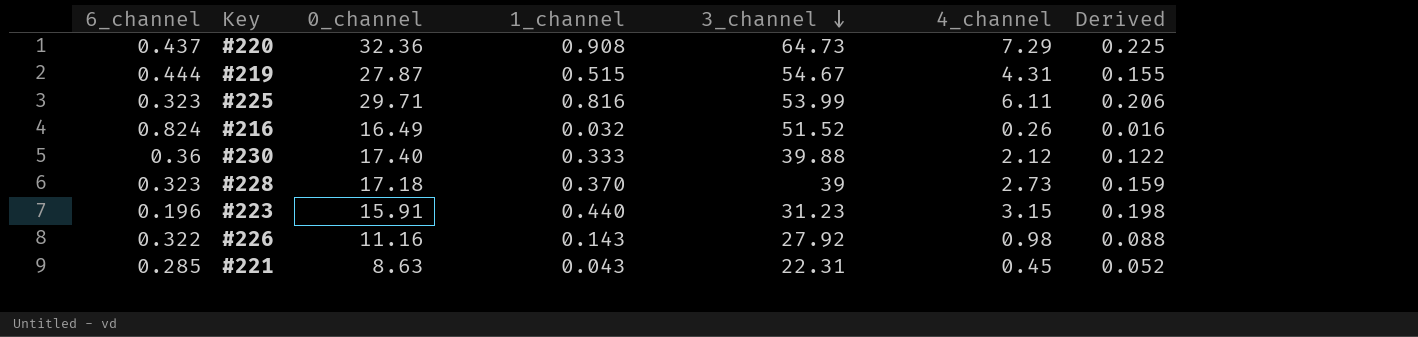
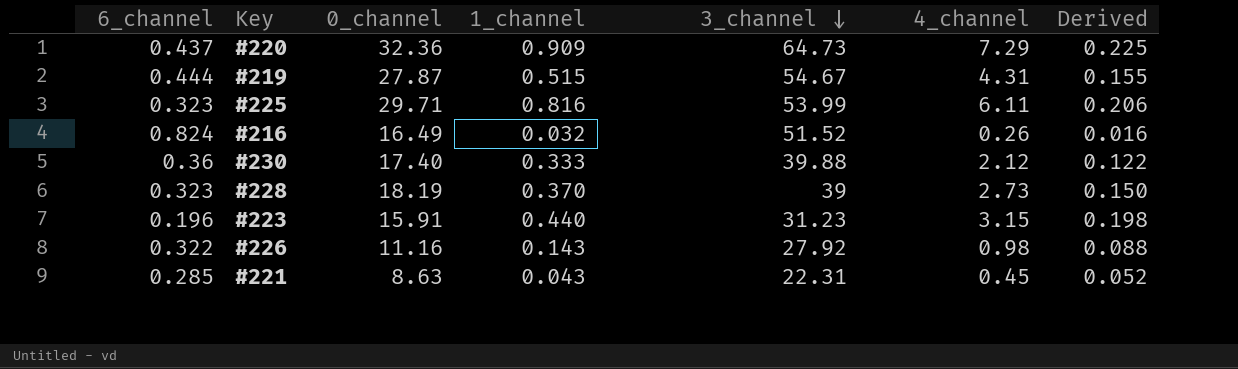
#220 | 1_channel: 0.908 -> 0.909
#228 | 0_channel: 17.18 -> 18.19
#228 | Derived: 0.159 -> 0.150

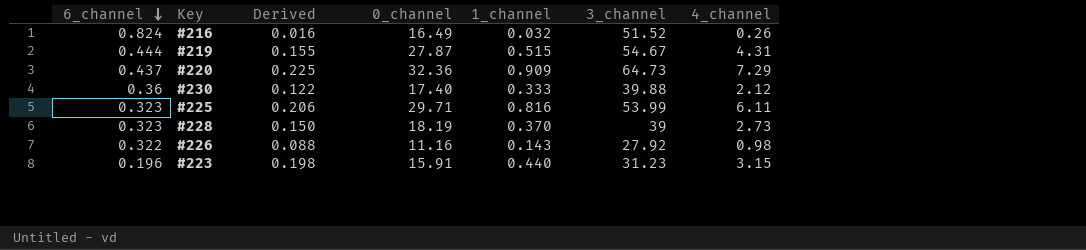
row order: 3_channel descending -> 6_channel descending
column Derived | position: 7 -> 3
row #221: 0.285 | 8.63 | 0.043 | 22.31 | 0.45 | 0.052 -> none

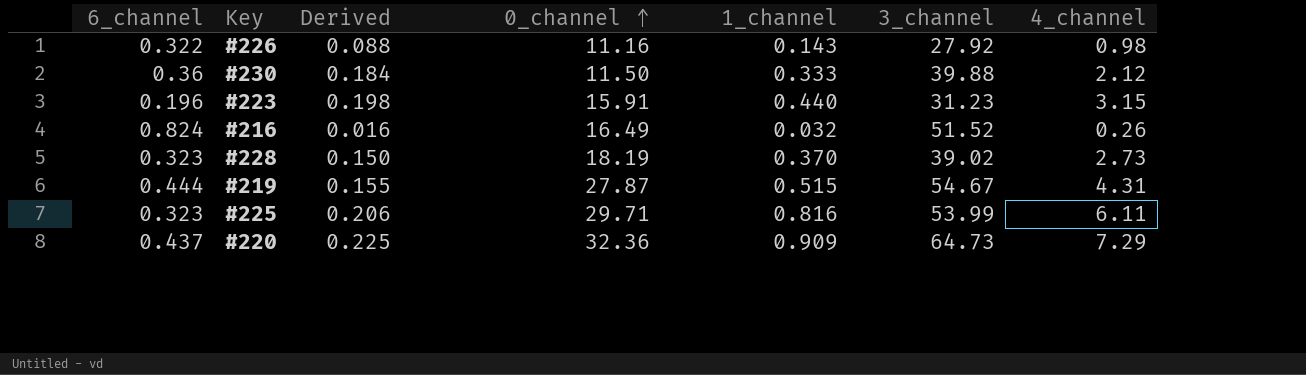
row order: 6_channel descending -> 0_channel ascending
#230 | Derived: 0.122 -> 0.184
#230 | 0_channel: 17.40 -> 11.50
#228 | 3_channel: 39 -> 39.02

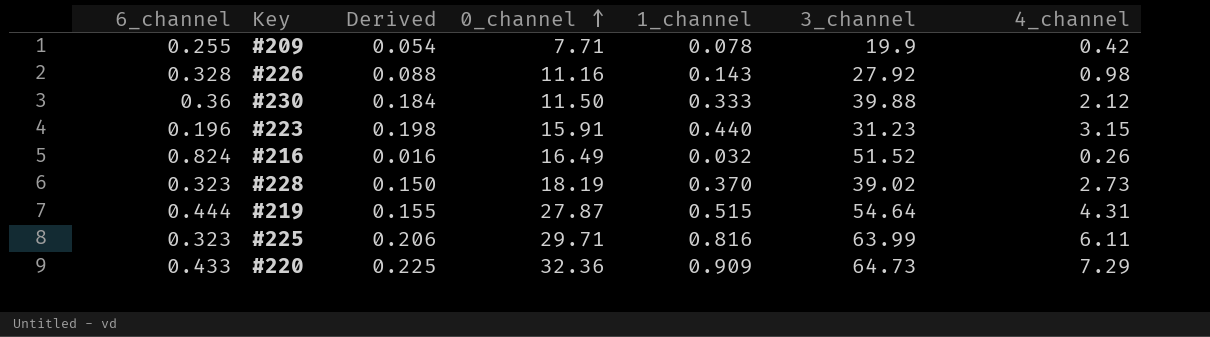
row #209: none -> 0.255 | 0.054 | 7.71 | 0.078 | 19.9 | 0.42
#226 | 6_channel: 0.322 -> 0.328
#219 | 3_channel: 54.67 -> 54.64
#225 | 3_channel: 53.99 -> 63.99
#220 | 6_channel: 0.437 -> 0.433

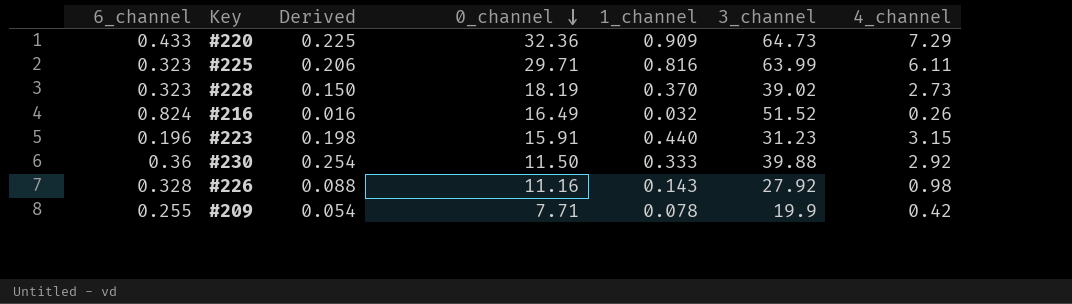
row order: 0_channel ascending -> 0_channel descending
row #219: 0.444 | 0.155 | 27.87 | 0.515 | 54.64 | 4.31 -> none
#230 | Derived: 0.184 -> 0.254
#230 | 4_channel: 2.12 -> 2.92

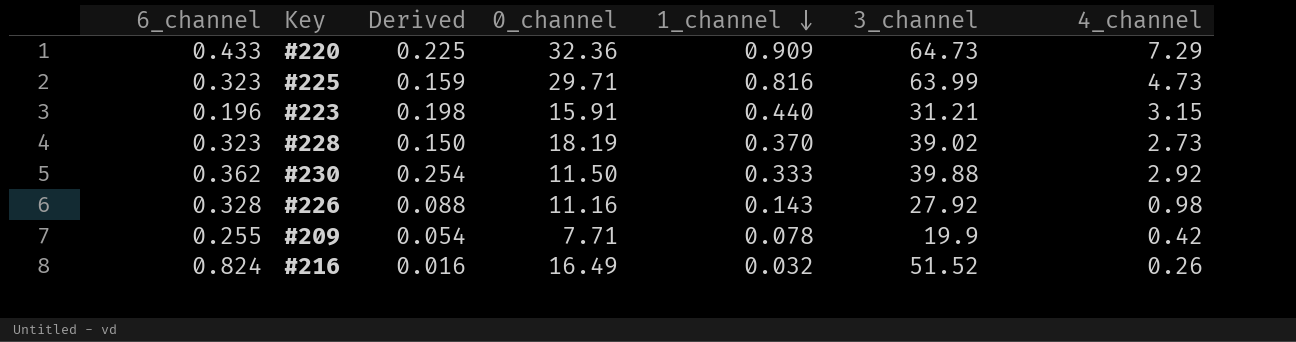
row order: 0_channel descending -> 1_channel descending
#225 | Derived: 0.206 -> 0.159
#225 | 4_channel: 6.11 -> 4.73
#223 | 3_channel: 31.23 -> 31.21
#230 | 6_channel: 0.36 -> 0.362

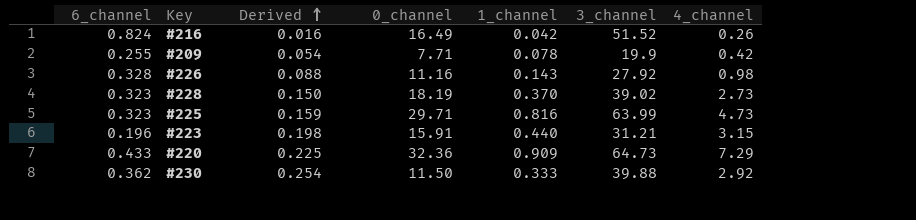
row order: 1_channel descending -> Derived ascending
#216 | 1_channel: 0.032 -> 0.042

